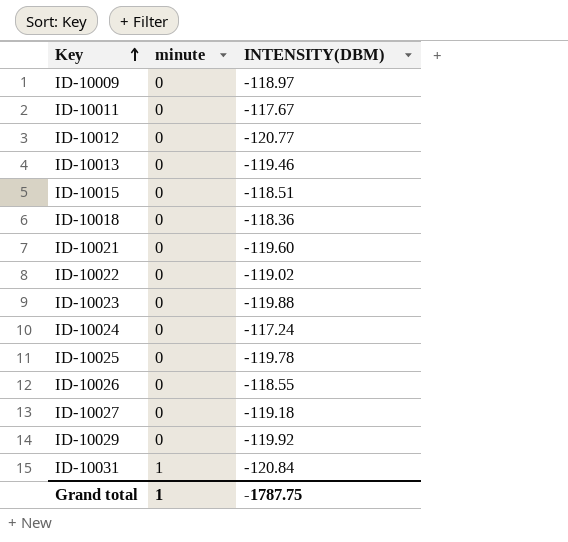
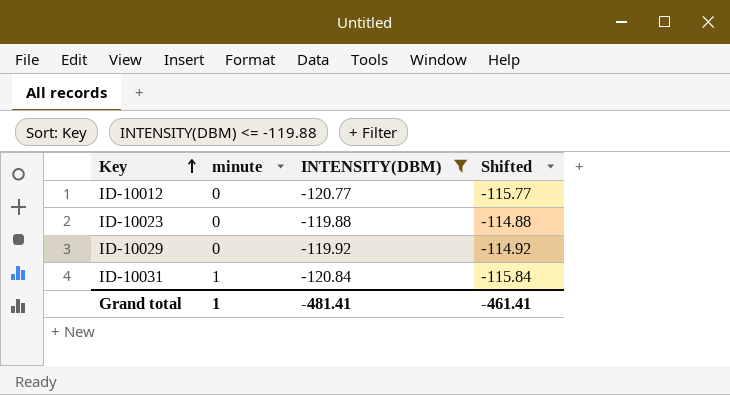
filter: none -> INTENSITY(DBM) <= -119.88
column Shifted | formula: none -> [INTENSITY(DBM)] + 5
Grand total | INTENSITY(DBM): -1787.75 -> -481.41

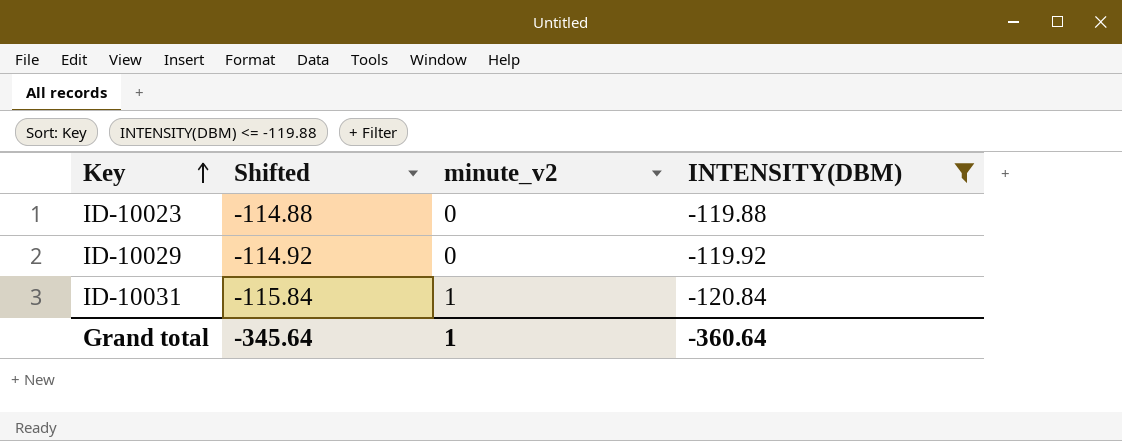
column Shifted | position: 4 -> 2
column name: minute -> minute_v2
row ID-10012: 0 | -120.77 | -115.77 -> none
Grand total | Shifted: -461.41 -> -345.64
Grand total | INTENSITY(DBM): -481.41 -> -360.64

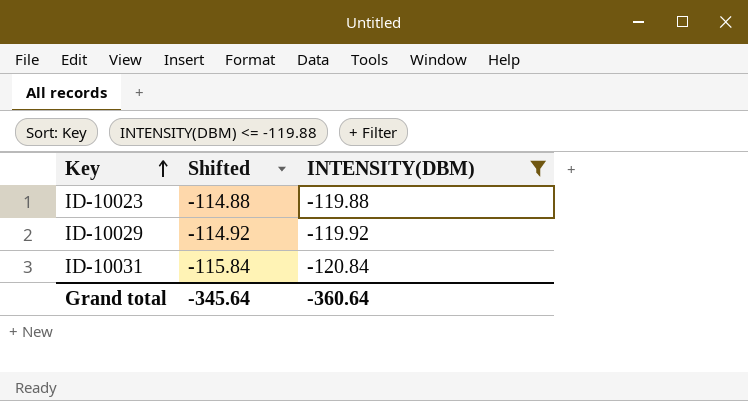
column minute_v2 | position: 3 -> none

